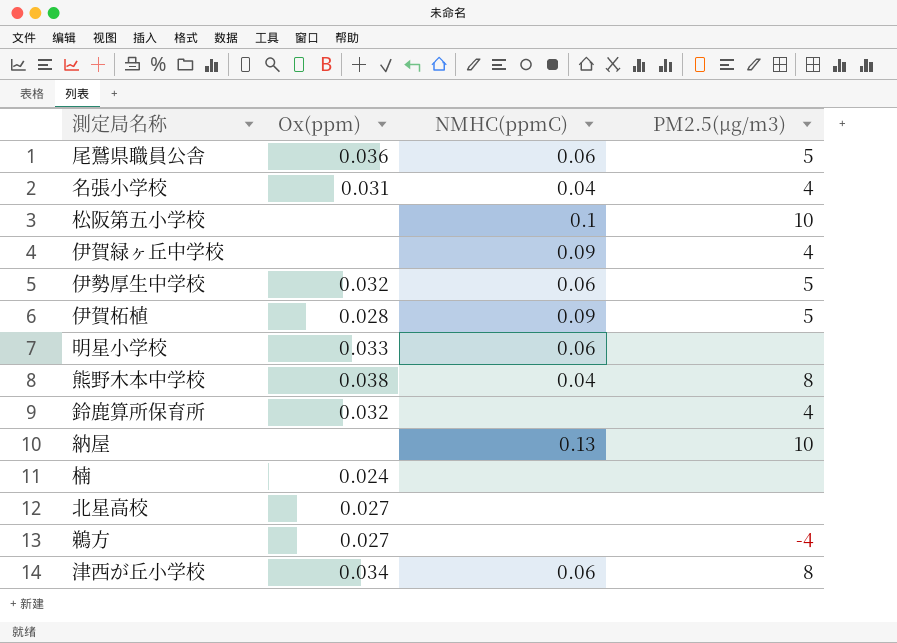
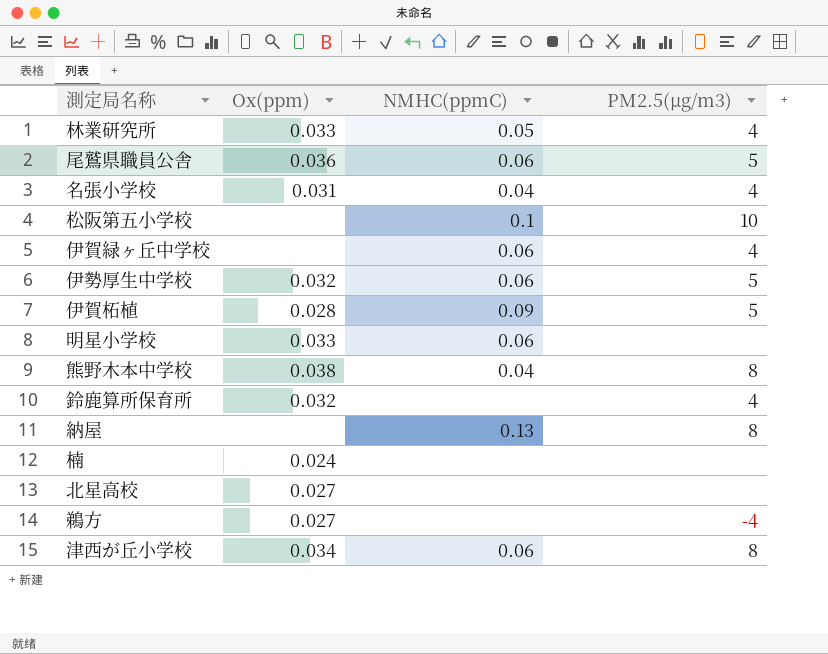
row 林業研究所: none -> 0.033 | 0.05 | 4
伊賀緑ヶ丘中学校 | NMHC(ppmC): 0.09 -> 0.06
納屋 | PM2.5(μg/m3): 10 -> 8

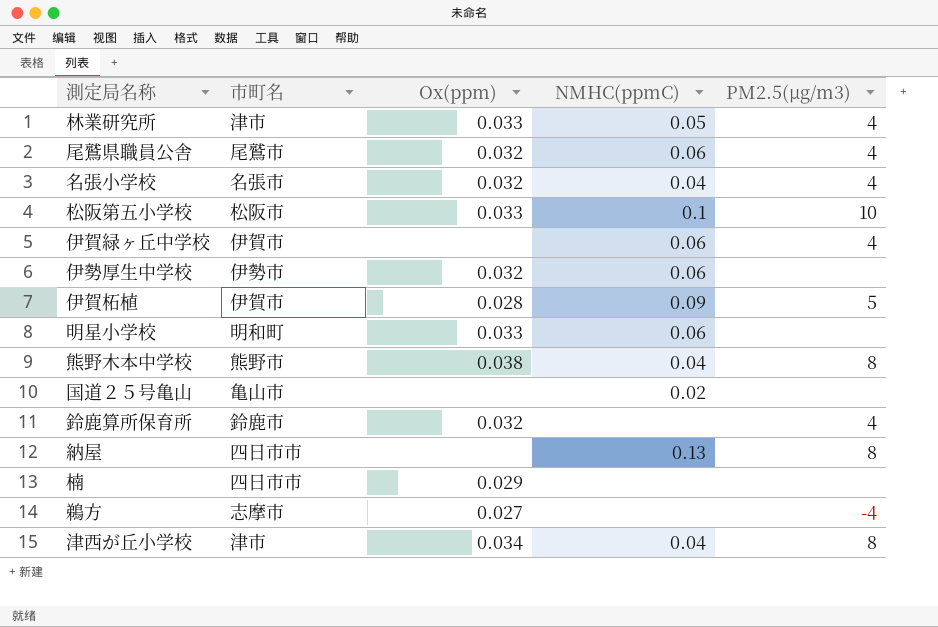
column 市町名 | position: none -> 2
row 北星高校: 0.027 | none | none -> none
尾鷲県職員公舎 | Ox(ppm): 0.036 -> 0.032
尾鷲県職員公舎 | PM2.5(μg/m3): 5 -> 4
名張小学校 | Ox(ppm): 0.031 -> 0.032
松阪第五小学校 | Ox(ppm): none -> 0.033
伊勢厚生中学校 | PM2.5(μg/m3): 5 -> none
row 国道２５号亀山: none -> 亀山市 | none | 0.02 | none
楠 | Ox(ppm): 0.024 -> 0.029
津西が丘小学校 | NMHC(ppmC): 0.06 -> 0.04

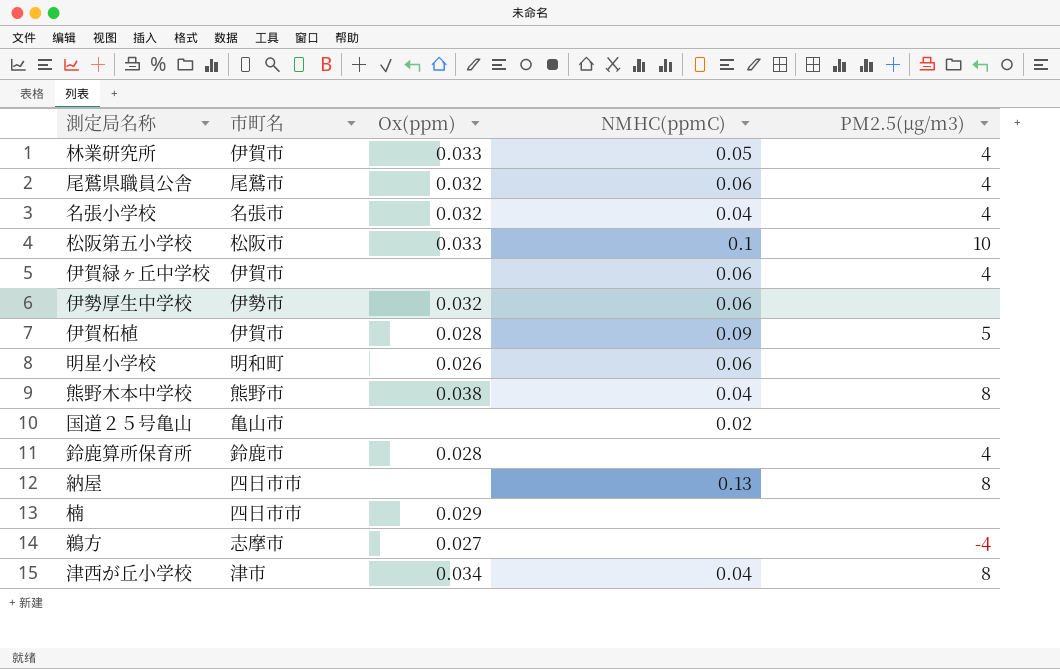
林業研究所 | 市町名: 津市 -> 伊賀市
明星小学校 | Ox(ppm): 0.033 -> 0.026
鈴鹿算所保育所 | Ox(ppm): 0.032 -> 0.028

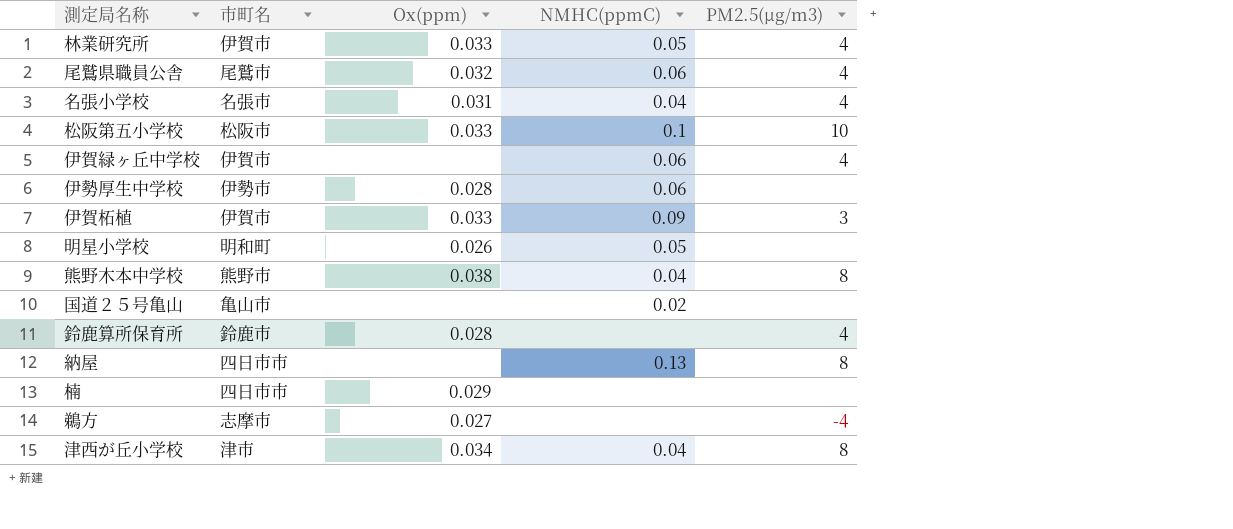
名張小学校 | Ox(ppm): 0.032 -> 0.031
伊勢厚生中学校 | Ox(ppm): 0.032 -> 0.028
伊賀柘植 | Ox(ppm): 0.028 -> 0.033
伊賀柘植 | PM2.5(μg/m3): 5 -> 3
明星小学校 | NMHC(ppmC): 0.06 -> 0.05

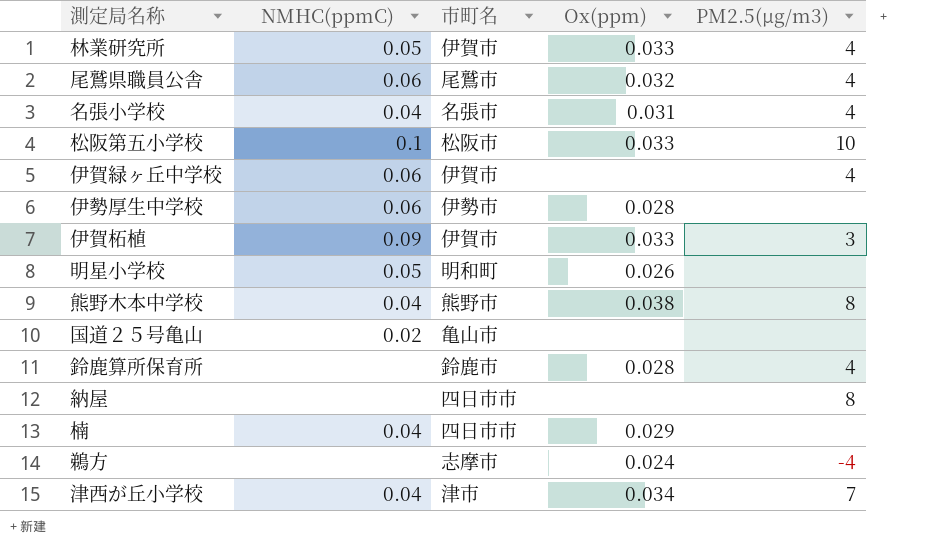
column NMHC(ppmC) | position: 4 -> 2
納屋 | NMHC(ppmC): 0.13 -> none
楠 | NMHC(ppmC): none -> 0.04
鵜方 | Ox(ppm): 0.027 -> 0.024
津西が丘小学校 | PM2.5(μg/m3): 8 -> 7

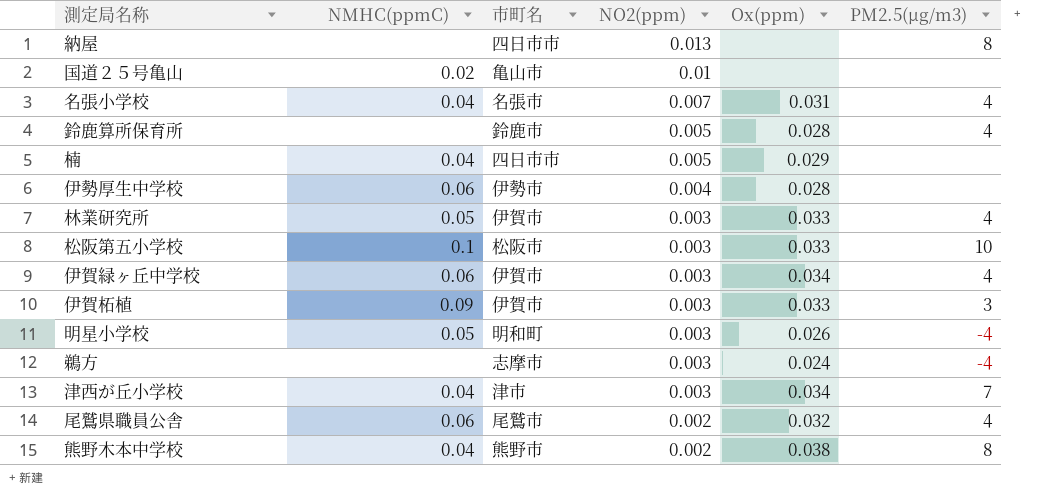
row order: none -> NO2(ppm) descending
column NO2(ppm) | position: none -> 4
伊賀緑ヶ丘中学校 | Ox(ppm): none -> 0.034
明星小学校 | PM2.5(μg/m3): none -> -4

